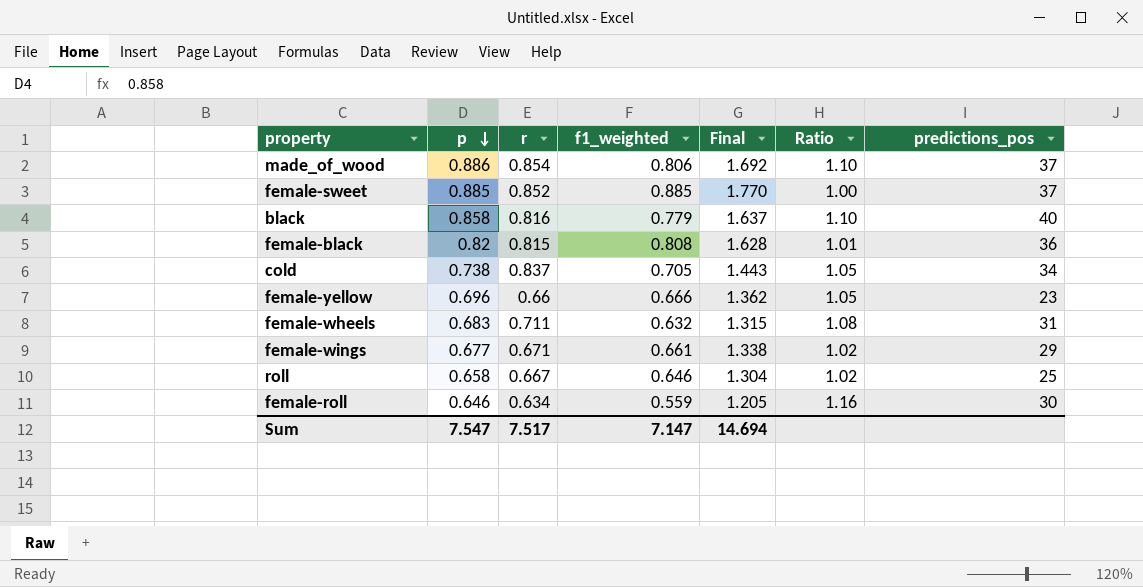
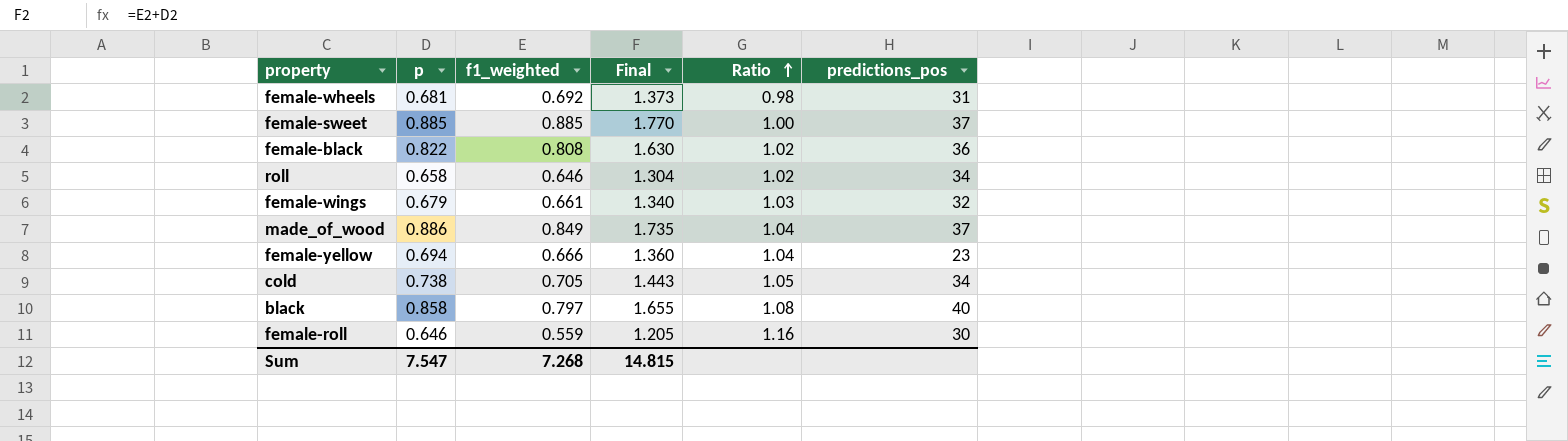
row order: p descending -> Ratio ascending
column r | position: 3 -> none
female-wheels | p: 0.683 -> 0.681
female-wheels | f1_weighted: 0.632 -> 0.692
female-wheels | Final: 1.315 -> 1.373
female-wheels | Ratio: 1.08 -> 0.98
female-black | p: 0.82 -> 0.822
female-black | Final: 1.628 -> 1.630
female-black | Ratio: 1.01 -> 1.02
roll | predictions_pos: 25 -> 34
female-wings | p: 0.677 -> 0.679
female-wings | Final: 1.338 -> 1.340
female-wings | Ratio: 1.02 -> 1.03
female-wings | predictions_pos: 29 -> 32
made_of_wood | f1_weighted: 0.806 -> 0.849
made_of_wood | Final: 1.692 -> 1.735
made_of_wood | Ratio: 1.10 -> 1.04
female-yellow | p: 0.696 -> 0.694
female-yellow | Final: 1.362 -> 1.360
female-yellow | Ratio: 1.05 -> 1.04
black | f1_weighted: 0.779 -> 0.797
black | Final: 1.637 -> 1.655
black | Ratio: 1.10 -> 1.08
Sum | f1_weighted: 7.147 -> 7.268
Sum | Final: 14.694 -> 14.815

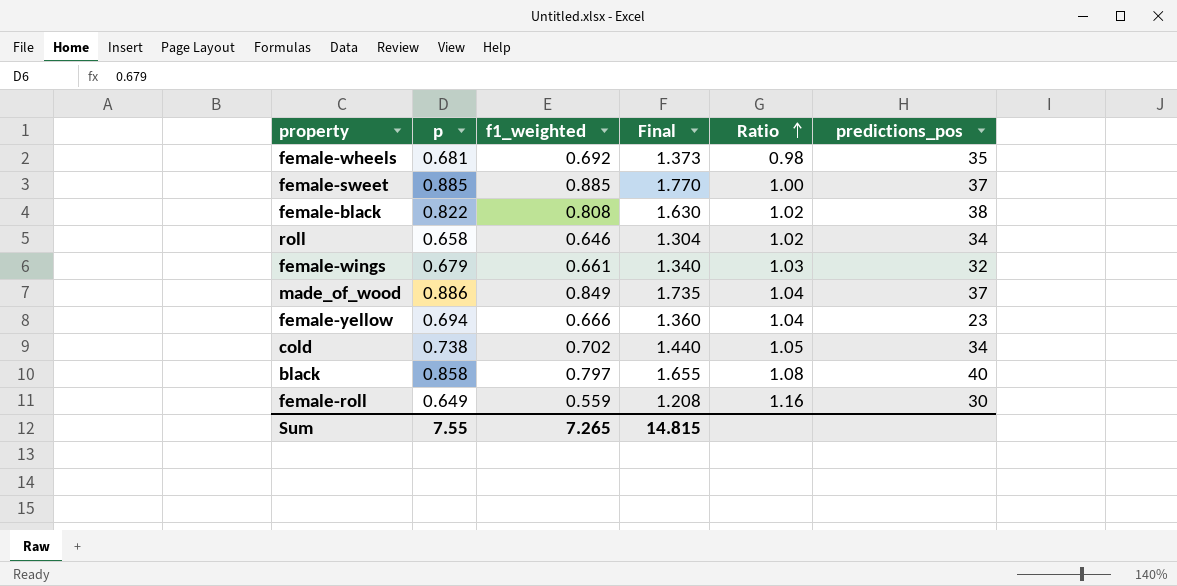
female-wheels | predictions_pos: 31 -> 35
female-black | predictions_pos: 36 -> 38
cold | f1_weighted: 0.705 -> 0.702
cold | Final: 1.443 -> 1.440
female-roll | p: 0.646 -> 0.649
female-roll | Final: 1.205 -> 1.208
Sum | p: 7.547 -> 7.55
Sum | f1_weighted: 7.268 -> 7.265

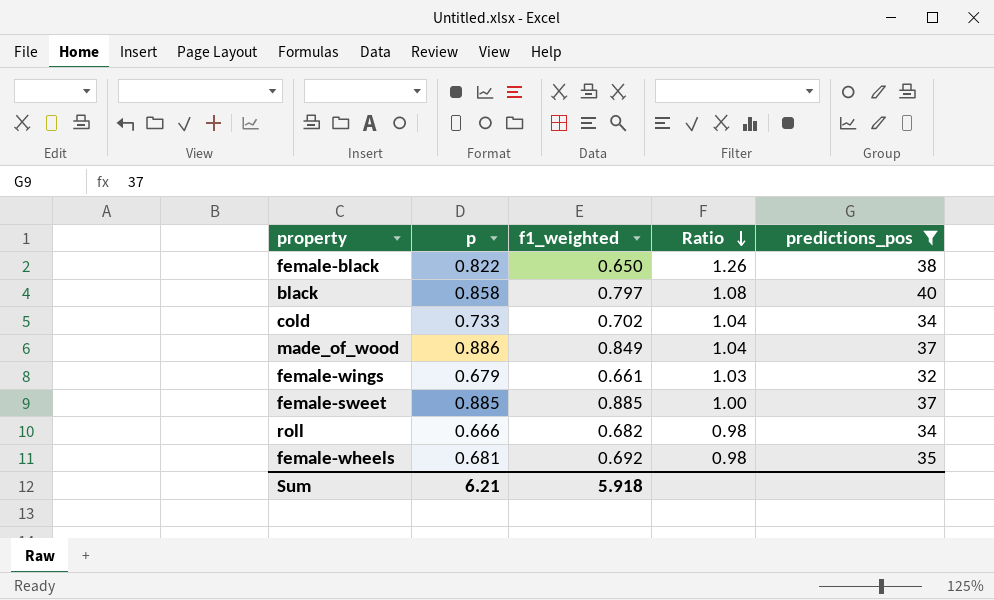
filter: none -> predictions_pos >= 32
row order: Ratio ascending -> Ratio descending
column Final | formula: [p] + [f1_weighted] -> none
female-black | f1_weighted: 0.808 -> 0.650
female-black | Ratio: 1.02 -> 1.26
cold | p: 0.738 -> 0.733
cold | Ratio: 1.05 -> 1.04
roll | p: 0.658 -> 0.666
roll | f1_weighted: 0.646 -> 0.682
roll | Ratio: 1.02 -> 0.98
Sum | p: 7.55 -> 6.21
Sum | f1_weighted: 7.265 -> 5.918

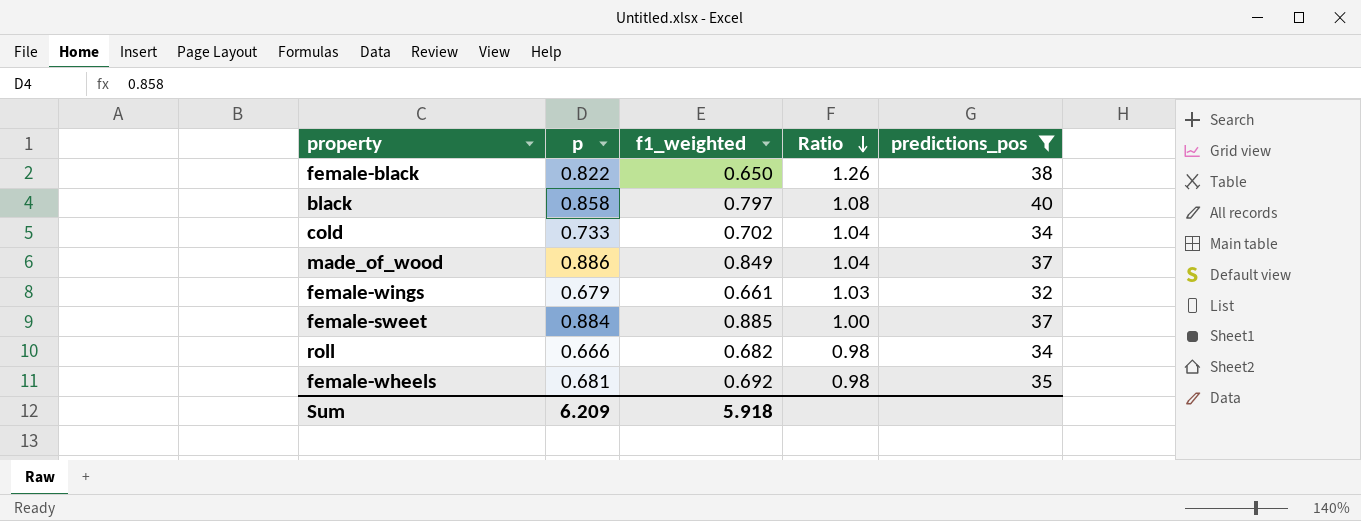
female-sweet | p: 0.885 -> 0.884
Sum | p: 6.21 -> 6.209

